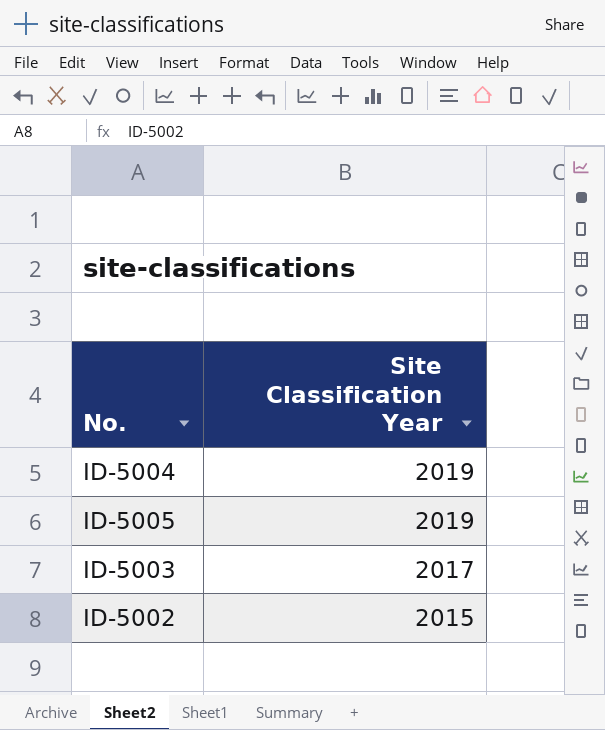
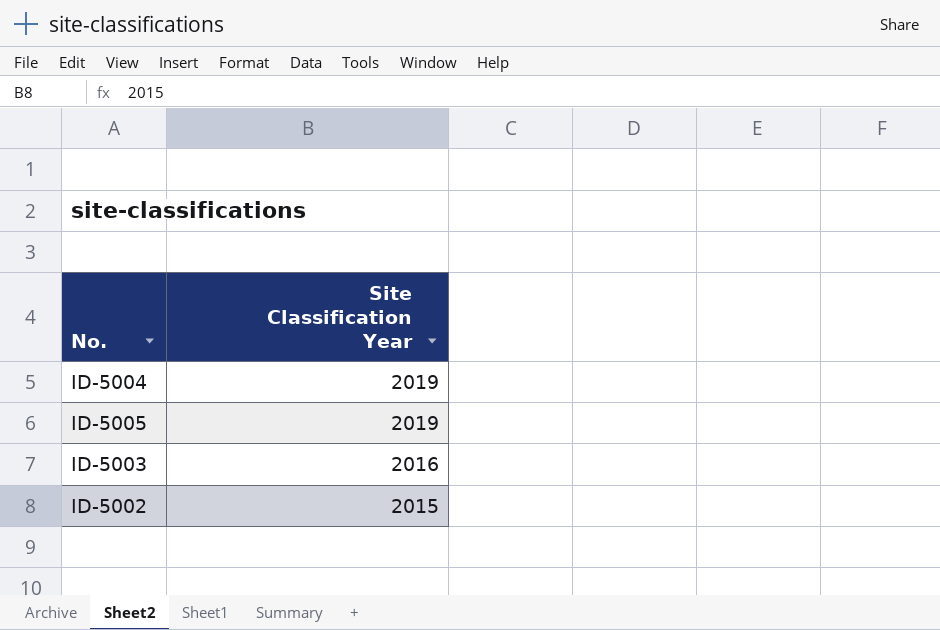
ID-5003 | Site Classification Year: 2017 -> 2016

